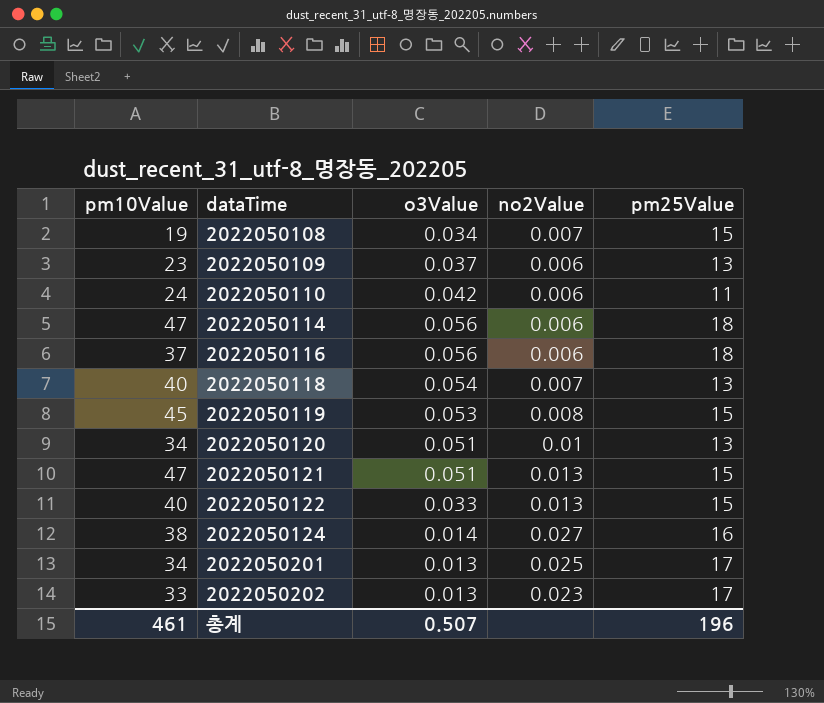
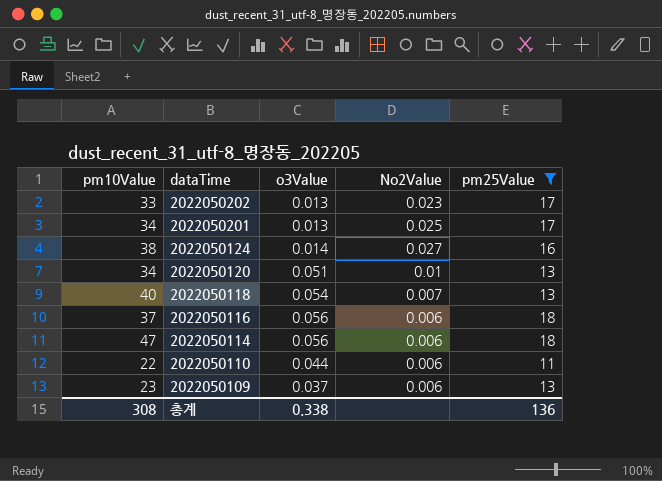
filter: none -> pm25Value != 15
row order: dataTime ascending -> dataTime descending
column name: no2Value -> No2Value
2022050110 | pm10Value: 24 -> 22
2022050110 | o3Value: 0.042 -> 0.044
총계 | pm10Value: 461 -> 308
총계 | o3Value: 0.507 -> 0.338
총계 | pm25Value: 196 -> 136

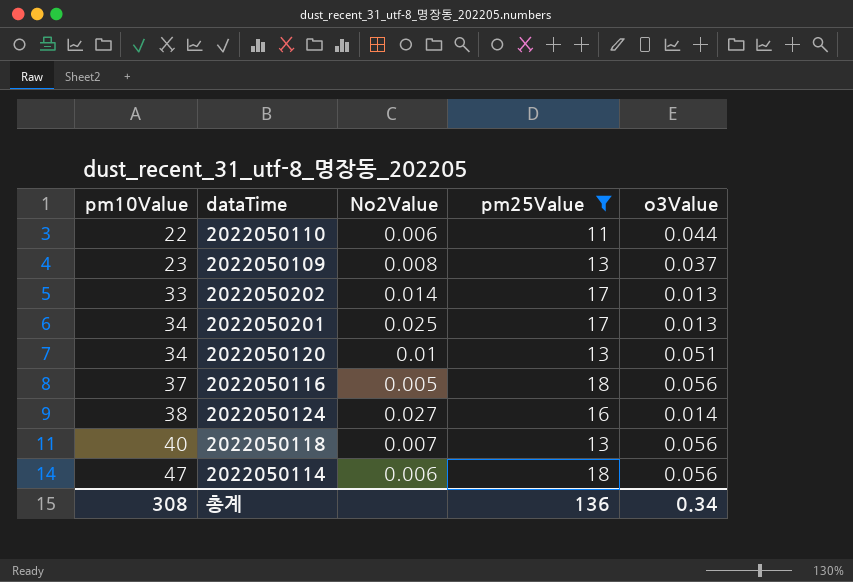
row order: dataTime descending -> pm10Value ascending
column o3Value | position: 3 -> 5
2022050109 | No2Value: 0.006 -> 0.008
2022050202 | No2Value: 0.023 -> 0.014
2022050116 | No2Value: 0.006 -> 0.005
2022050118 | o3Value: 0.054 -> 0.056
총계 | o3Value: 0.338 -> 0.34

